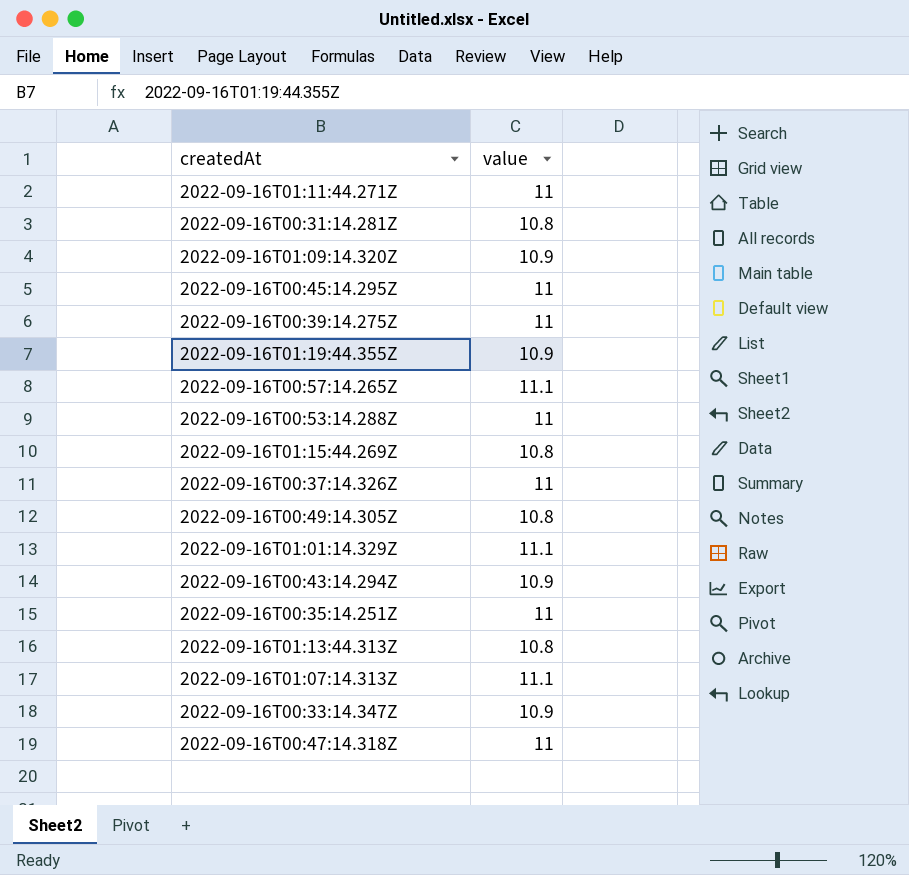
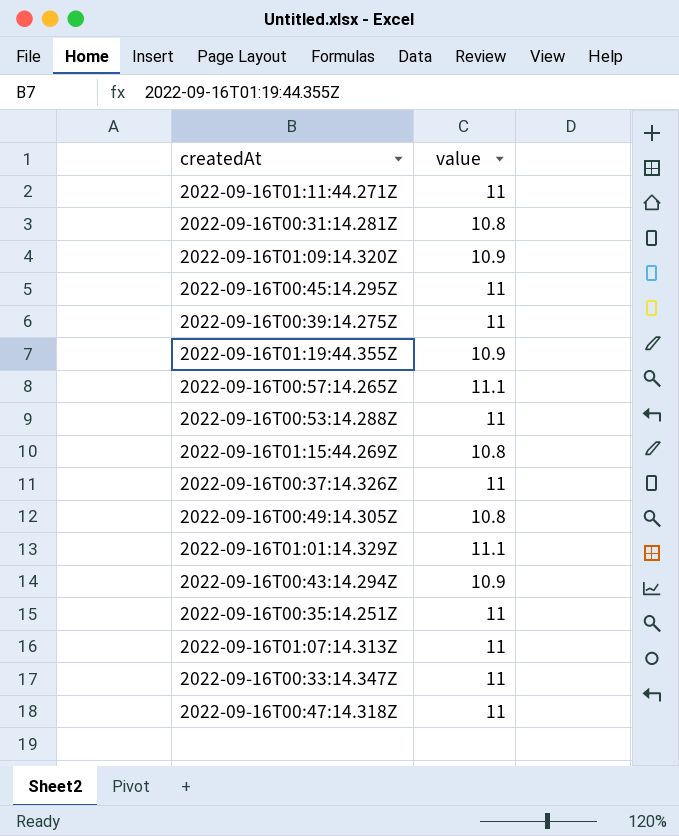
row 2022-09-16T01:13:44.313Z: 10.8 -> none
2022-09-16T01:07:14.313Z | value: 11.1 -> 11
2022-09-16T00:33:14.347Z | value: 10.9 -> 11

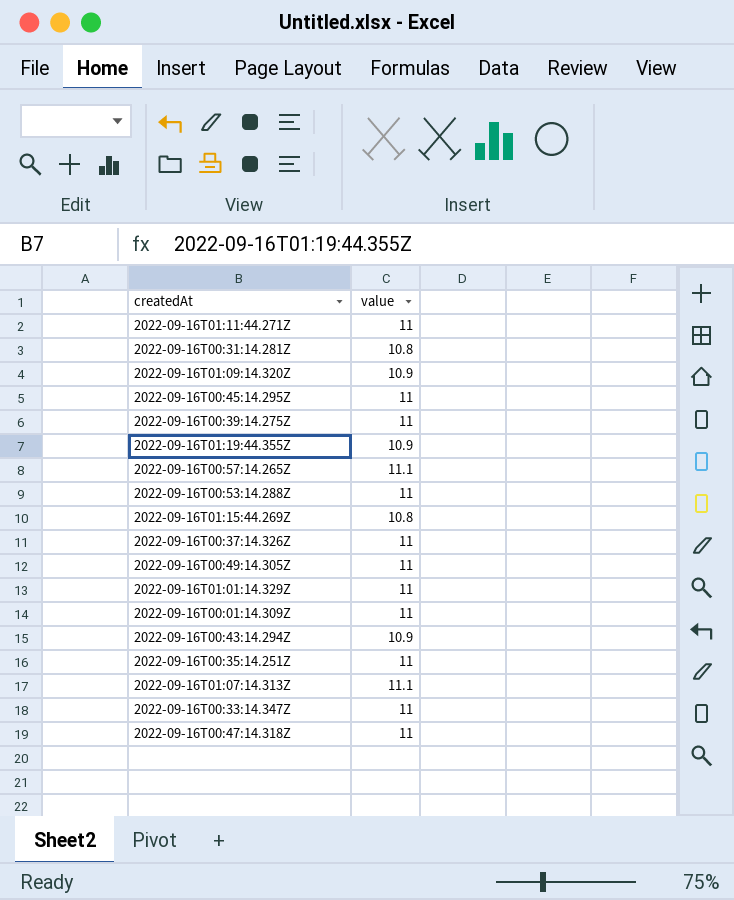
2022-09-16T00:49:14.305Z | value: 10.8 -> 11
2022-09-16T01:01:14.329Z | value: 11.1 -> 11
row 2022-09-16T00:01:14.309Z: none -> 11
2022-09-16T01:07:14.313Z | value: 11 -> 11.1

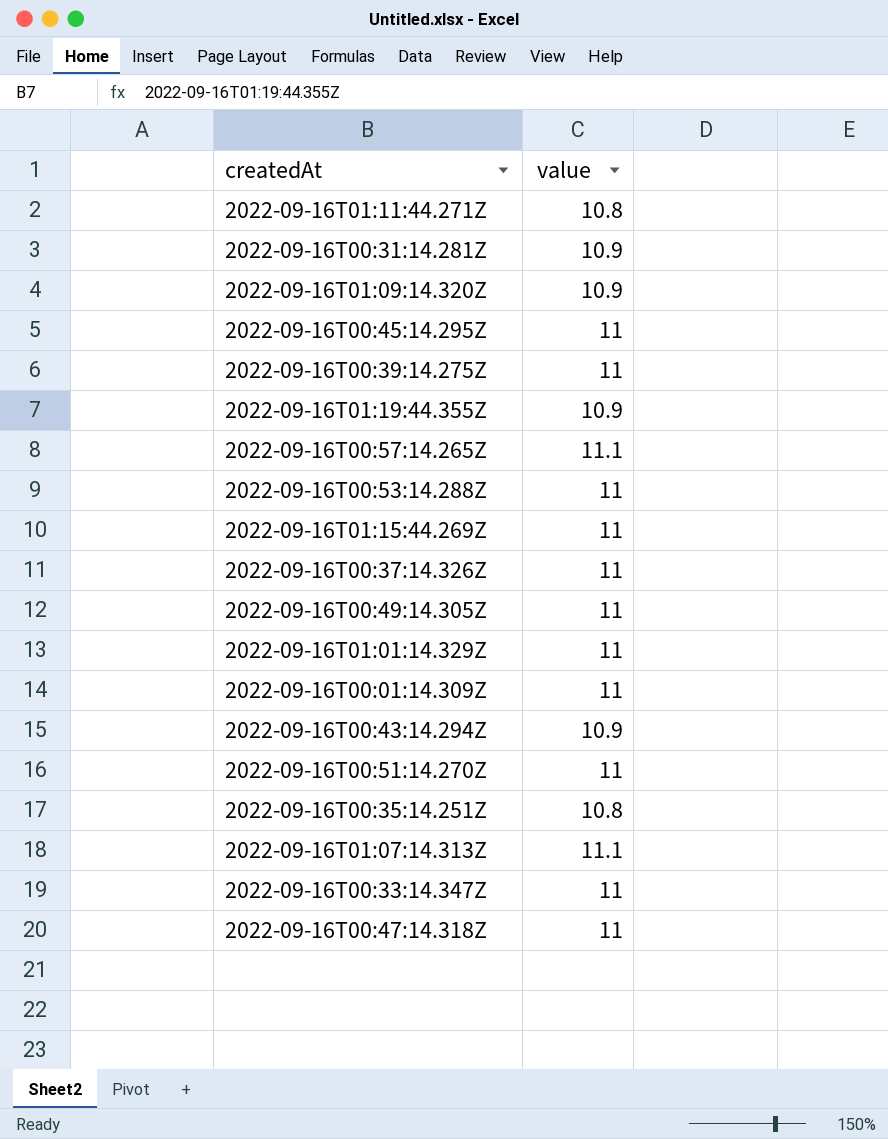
2022-09-16T01:11:44.271Z | value: 11 -> 10.8
2022-09-16T00:31:14.281Z | value: 10.8 -> 10.9
2022-09-16T01:15:44.269Z | value: 10.8 -> 11
row 2022-09-16T00:51:14.270Z: none -> 11
2022-09-16T00:35:14.251Z | value: 11 -> 10.8

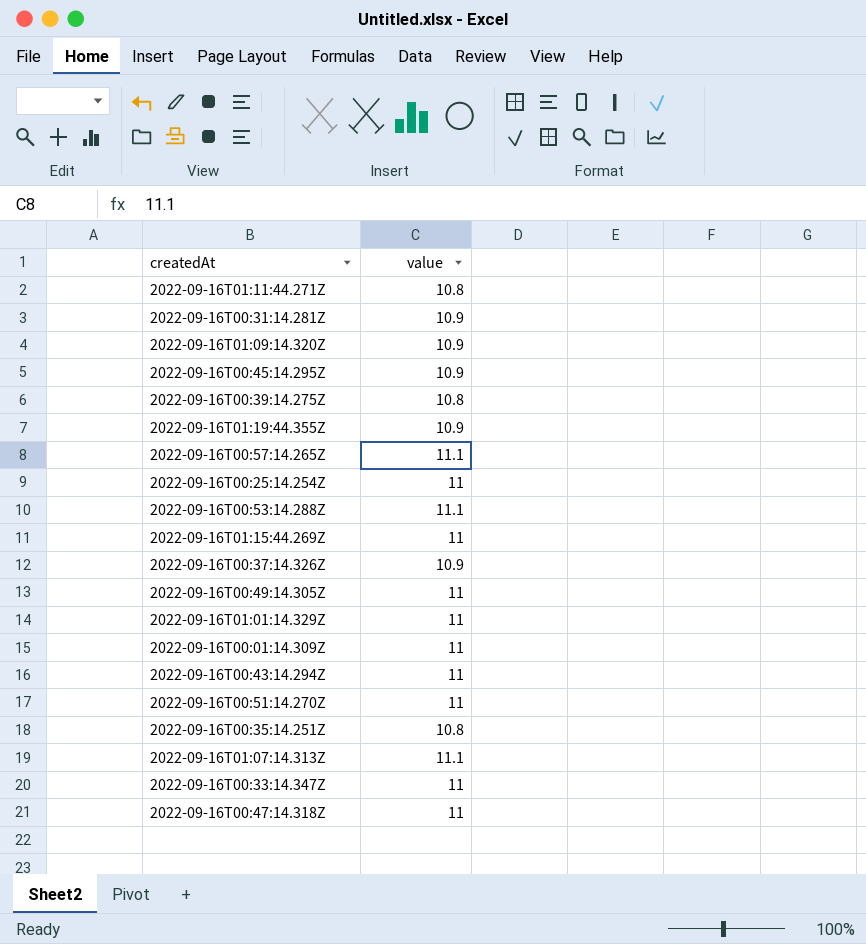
2022-09-16T00:45:14.295Z | value: 11 -> 10.9
2022-09-16T00:39:14.275Z | value: 11 -> 10.8
row 2022-09-16T00:25:14.254Z: none -> 11
2022-09-16T00:53:14.288Z | value: 11 -> 11.1
2022-09-16T00:37:14.326Z | value: 11 -> 10.9
2022-09-16T00:43:14.294Z | value: 10.9 -> 11

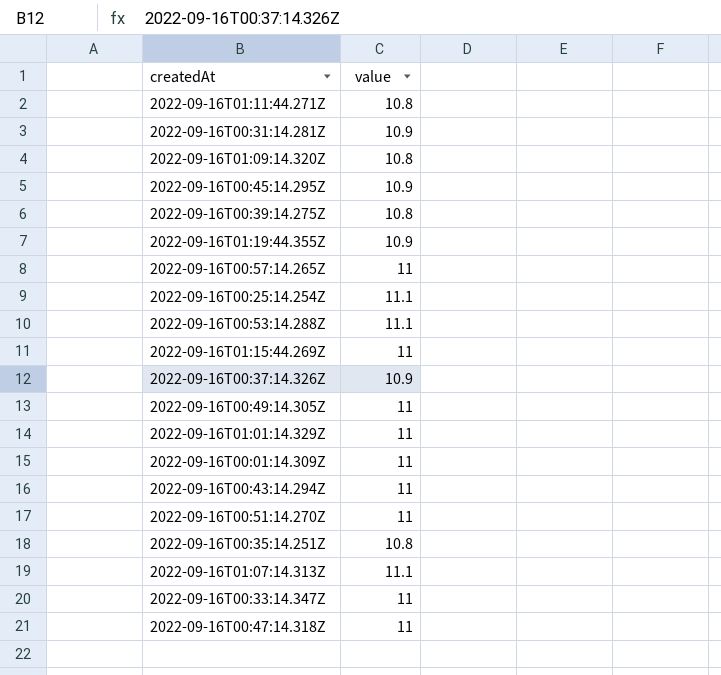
2022-09-16T01:09:14.320Z | value: 10.9 -> 10.8
2022-09-16T00:57:14.265Z | value: 11.1 -> 11
2022-09-16T00:25:14.254Z | value: 11 -> 11.1

